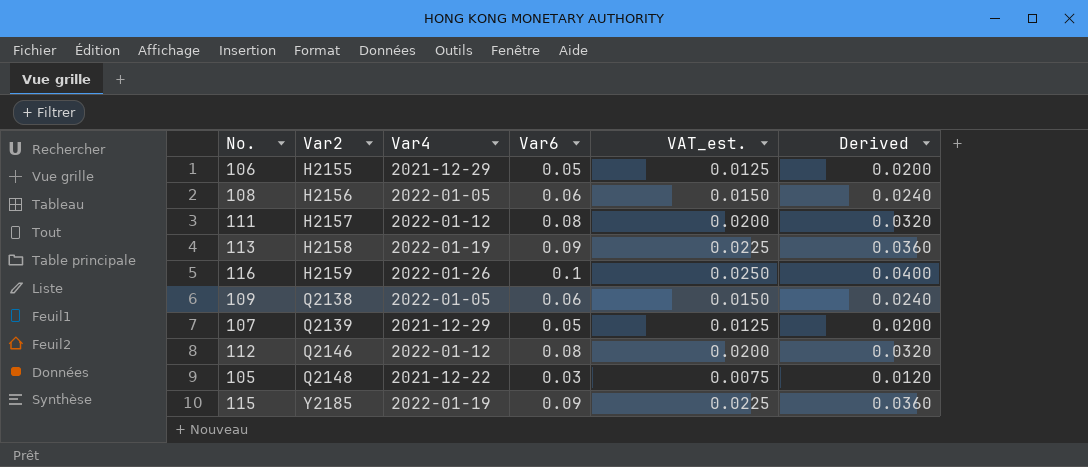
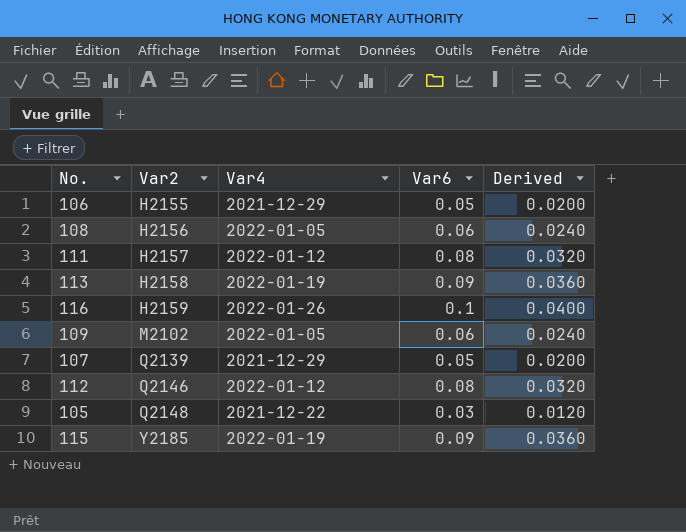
column VAT_est. | formula: [Var6] * 0.25 -> none
109 | Var2: Q2138 -> M2102

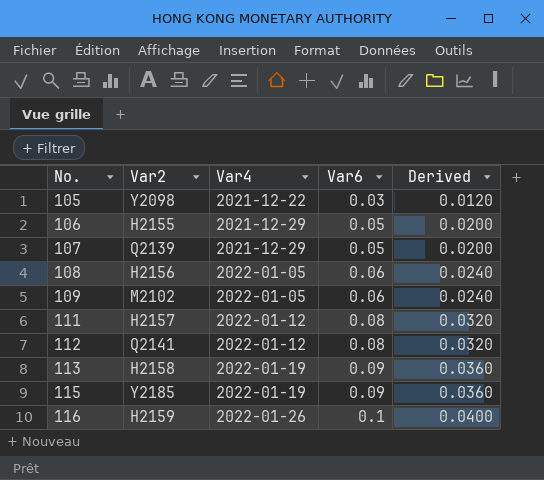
row order: Var2 ascending -> No. ascending
105 | Var2: Q2148 -> Y2098
112 | Var2: Q2146 -> Q2141

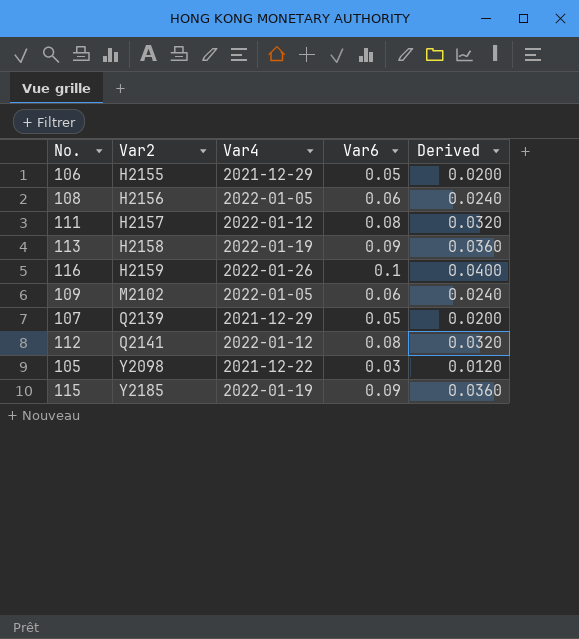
row order: No. ascending -> Var2 ascending

